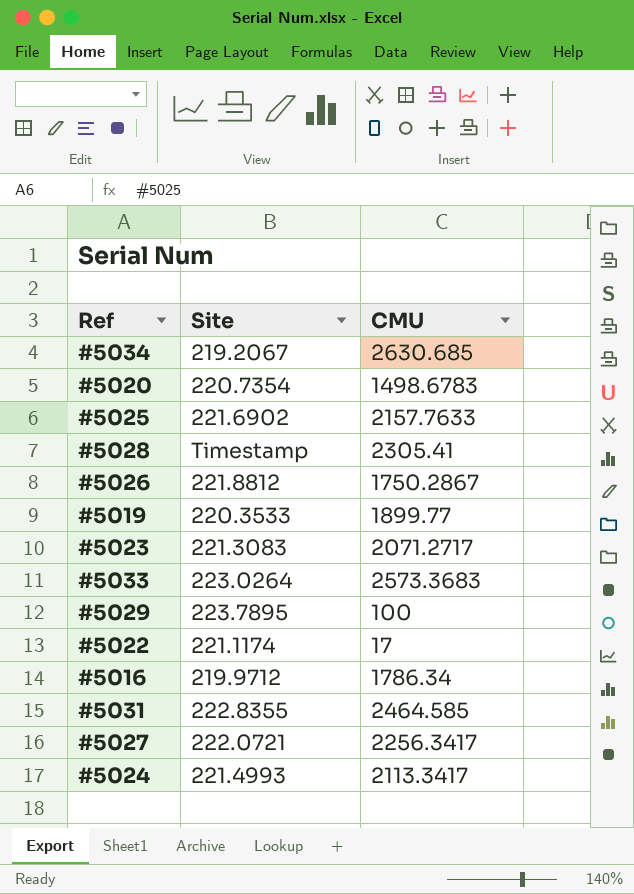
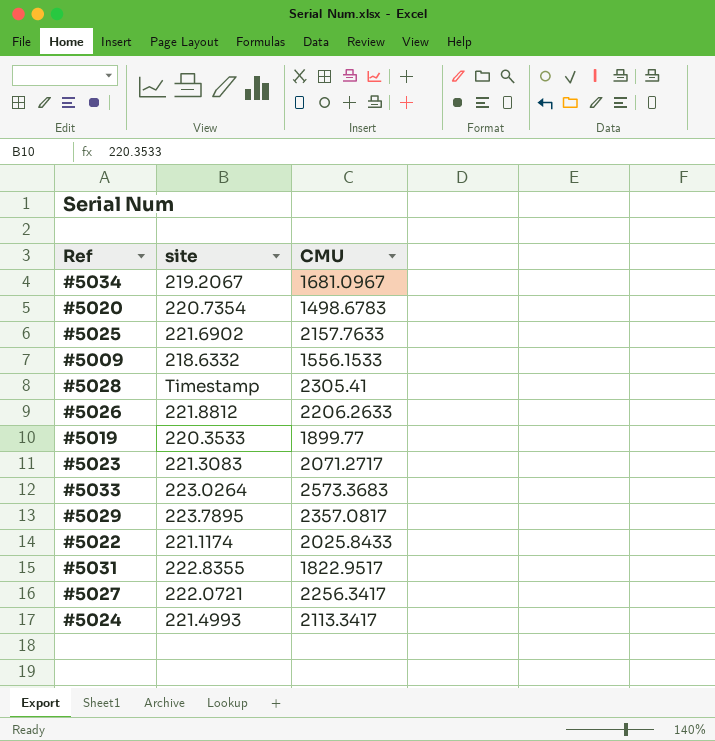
column name: Site -> site
row #5016: 219.9712 | 1786.34 -> none
#5034 | CMU: 2630.685 -> 1681.0967
row #5009: none -> 218.6332 | 1556.1533
#5026 | CMU: 1750.2867 -> 2206.2633
#5029 | CMU: 100 -> 2357.0817
#5022 | CMU: 17 -> 2025.8433
#5031 | CMU: 2464.585 -> 1822.9517

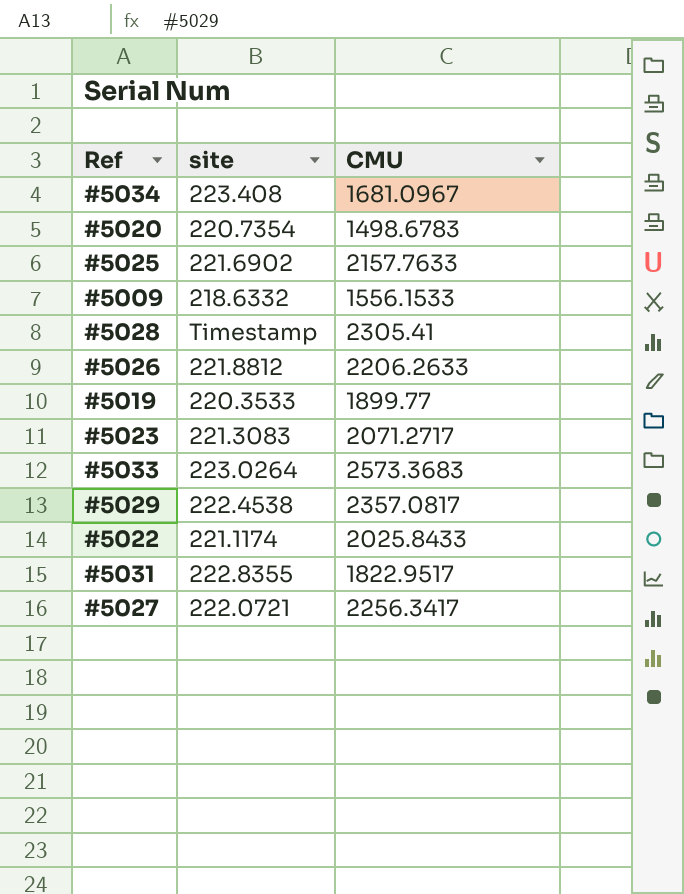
row #5024: 221.4993 | 2113.3417 -> none
#5034 | site: 219.2067 -> 223.408
#5029 | site: 223.7895 -> 222.4538

